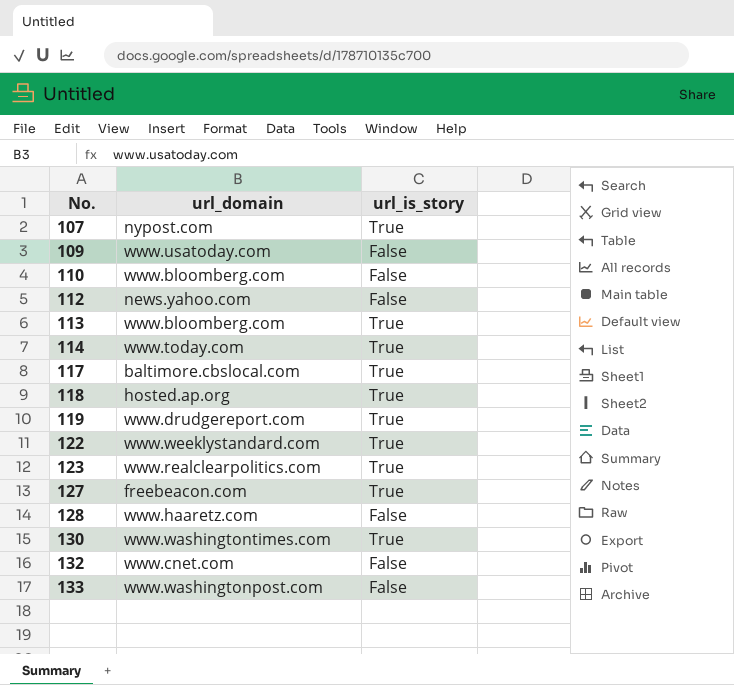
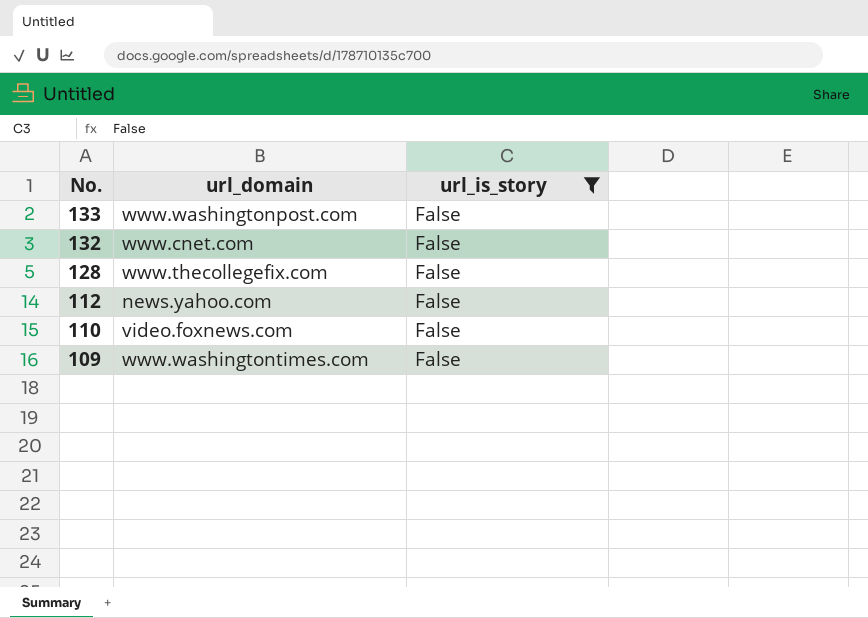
filter: none -> url_is_story = False
row order: No. ascending -> No. descending
128 | url_domain: www.haaretz.com -> www.thecollegefix.com
110 | url_domain: www.bloomberg.com -> video.foxnews.com
109 | url_domain: www.usatoday.com -> www.washingtontimes.com

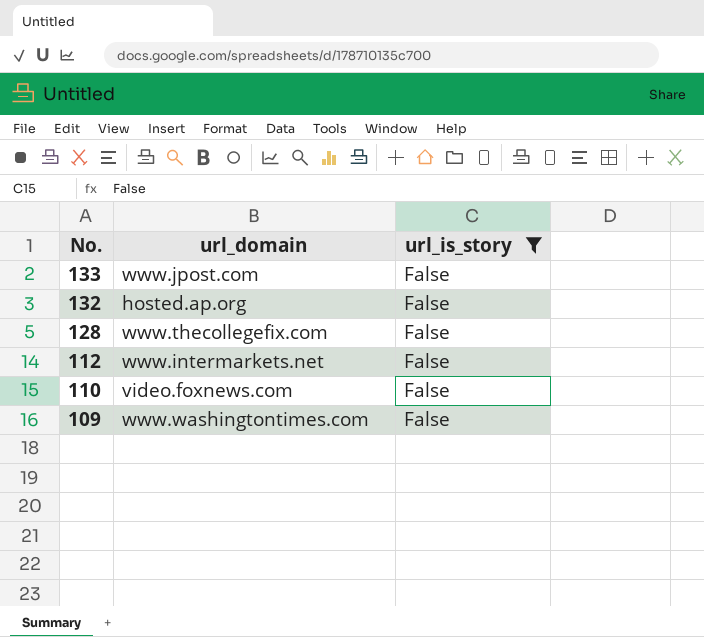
133 | url_domain: www.washingtonpost.com -> www.jpost.com
132 | url_domain: www.cnet.com -> hosted.ap.org
112 | url_domain: news.yahoo.com -> www.intermarkets.net

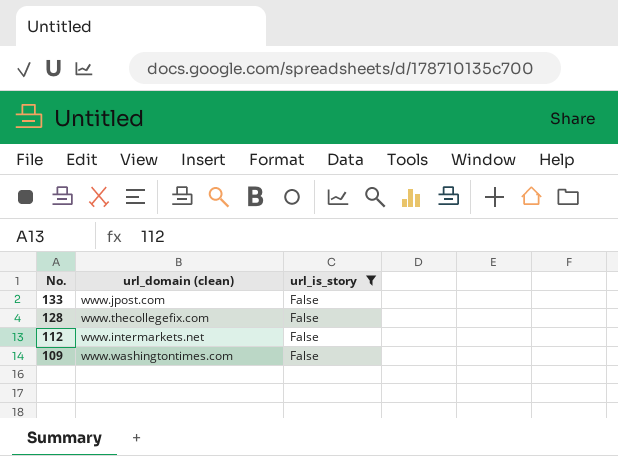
column name: url_domain -> url_domain (clean)
row 132: hosted.ap.org | False -> none
row 110: video.foxnews.com | False -> none

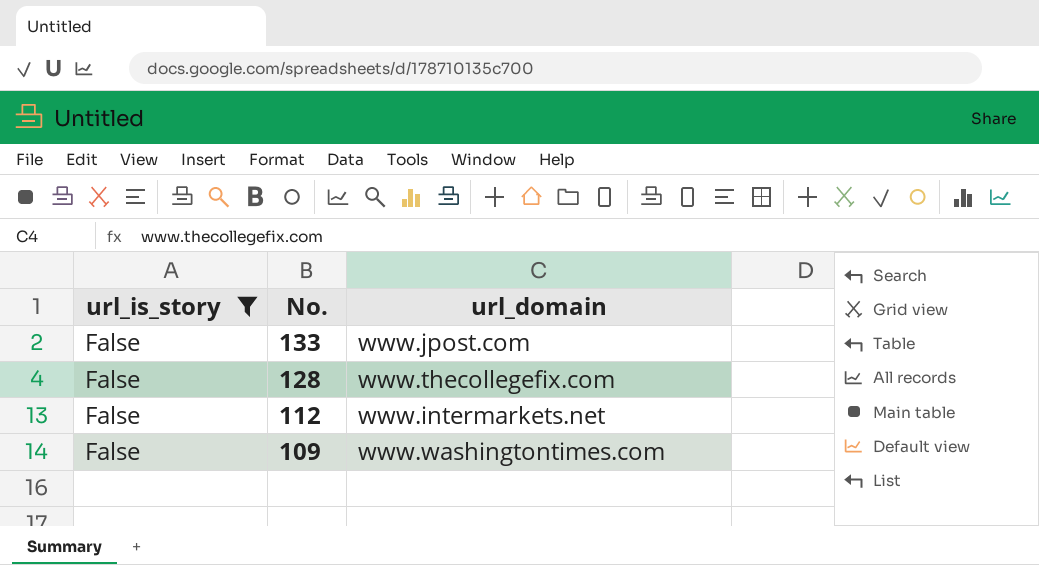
column url_is_story | position: 3 -> 1
column name: url_domain (clean) -> url_domain

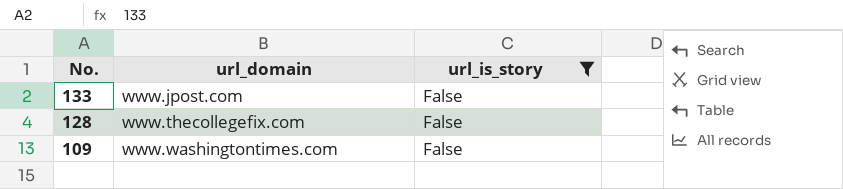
column url_is_story | position: 1 -> 3
row 112: False | www.intermarkets.net -> none

